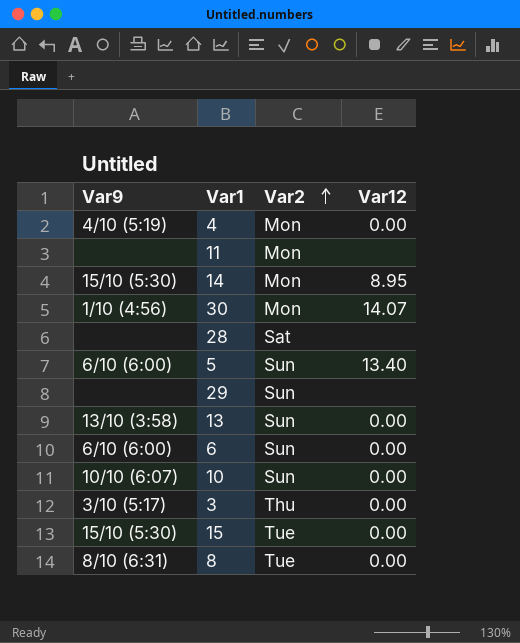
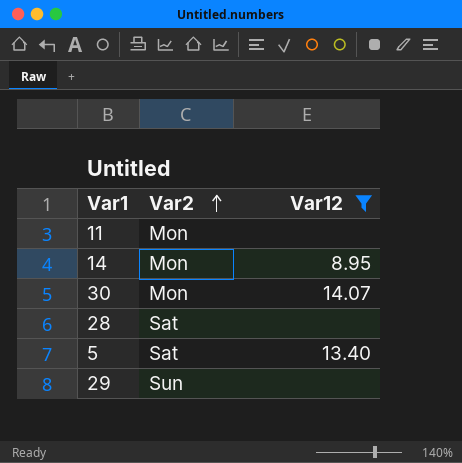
filter: none -> Var12 != 0.00
column Var9 | position: 1 -> none
5 | Var2: Sun -> Sat

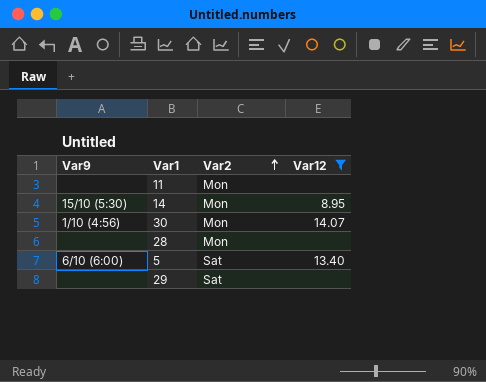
column Var9 | position: none -> 1
28 | Var2: Sat -> Mon
29 | Var2: Sun -> Sat

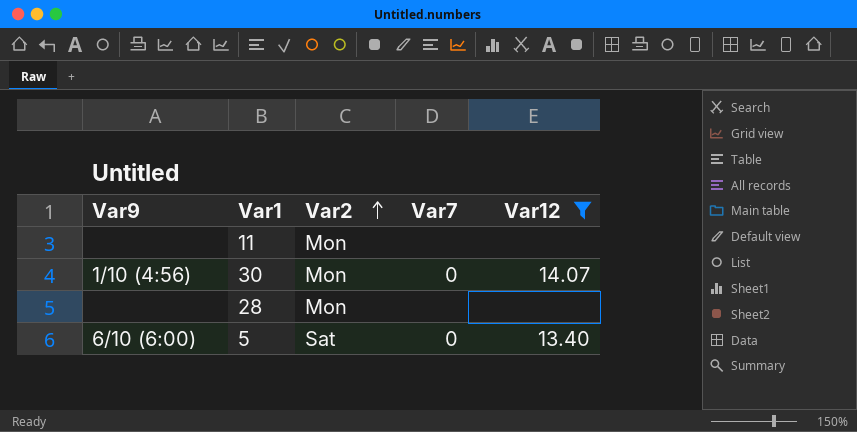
column Var7 | position: none -> 4
row 14: 15/10 (5:30) | Mon | 8.95 -> none
row 29: none | Sat | none -> none

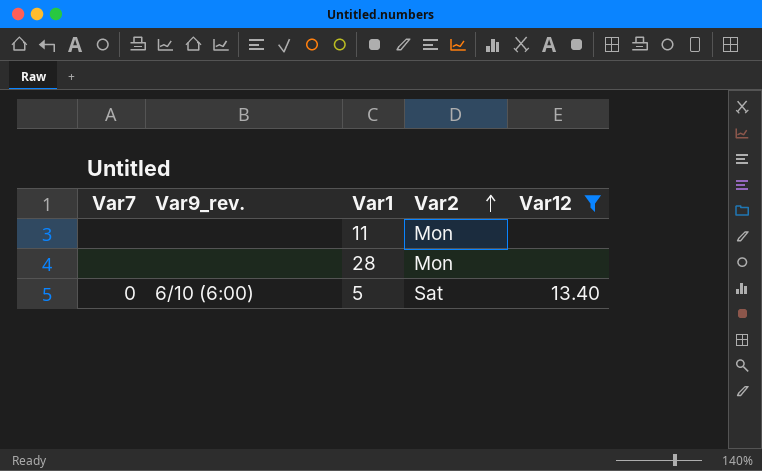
column Var7 | position: 4 -> 1
column name: Var9 -> Var9_rev.
row 30: 1/10 (4:56) | Mon | 0 | 14.07 -> none

